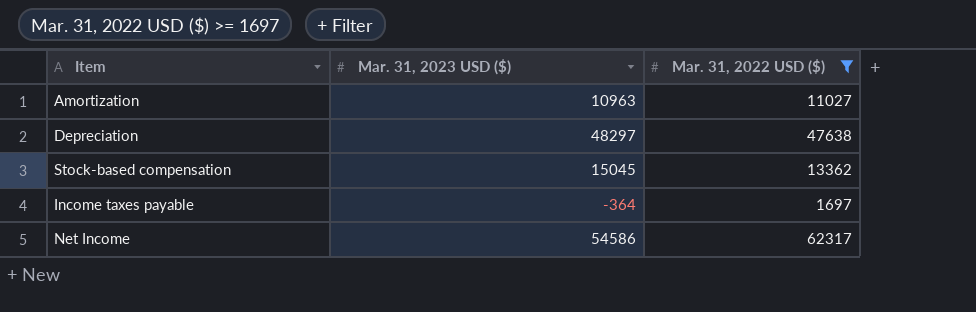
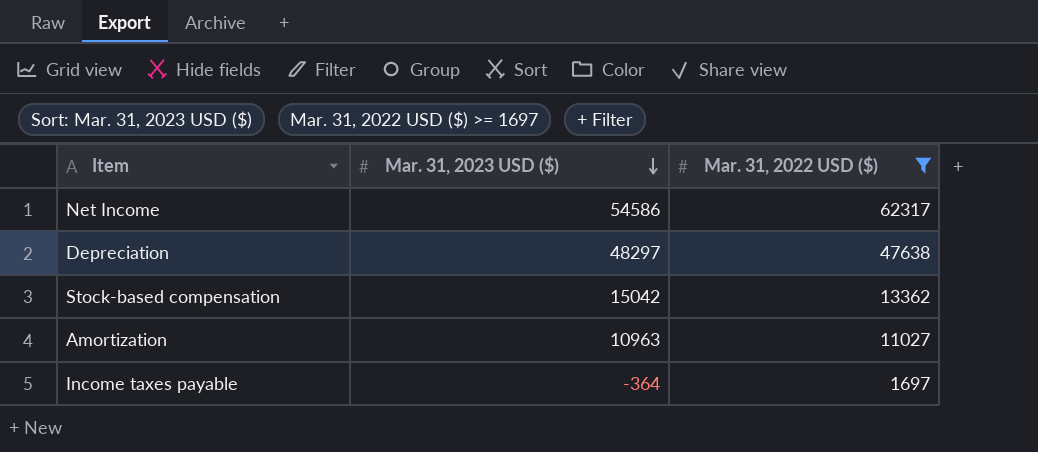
row order: none -> Mar. 31, 2023 USD ($) descending
Stock-based compensation | Mar. 31, 2023 USD ($): 15045 -> 15042

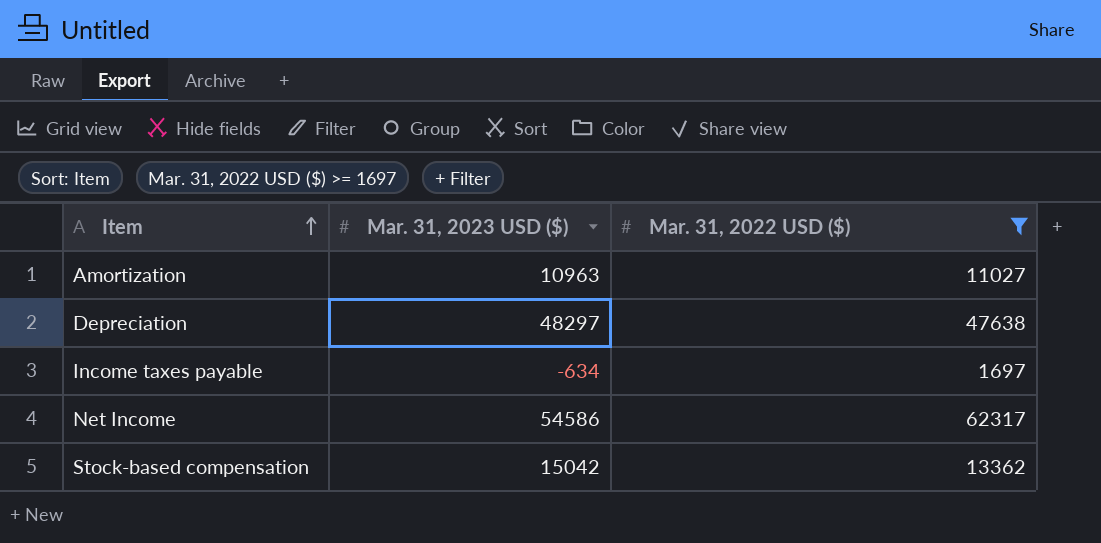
row order: Mar. 31, 2023 USD ($) descending -> Item ascending
Income taxes payable | Mar. 31, 2023 USD ($): -364 -> -634

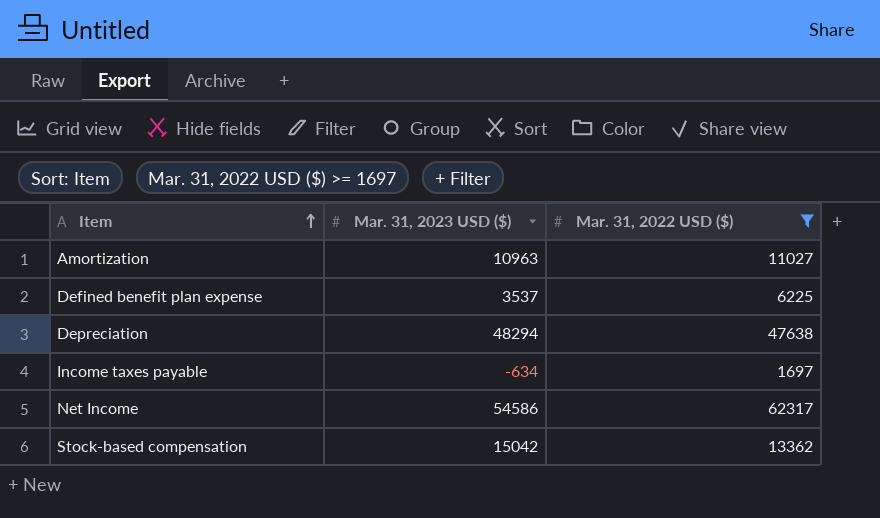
row Defined benefit plan expense: none -> 3537 | 6225
Depreciation | Mar. 31, 2023 USD ($): 48297 -> 48294

